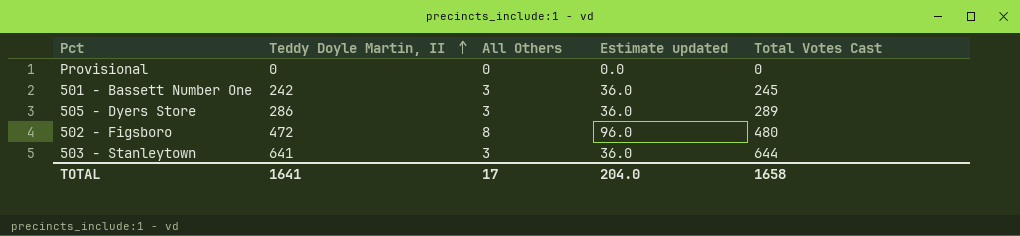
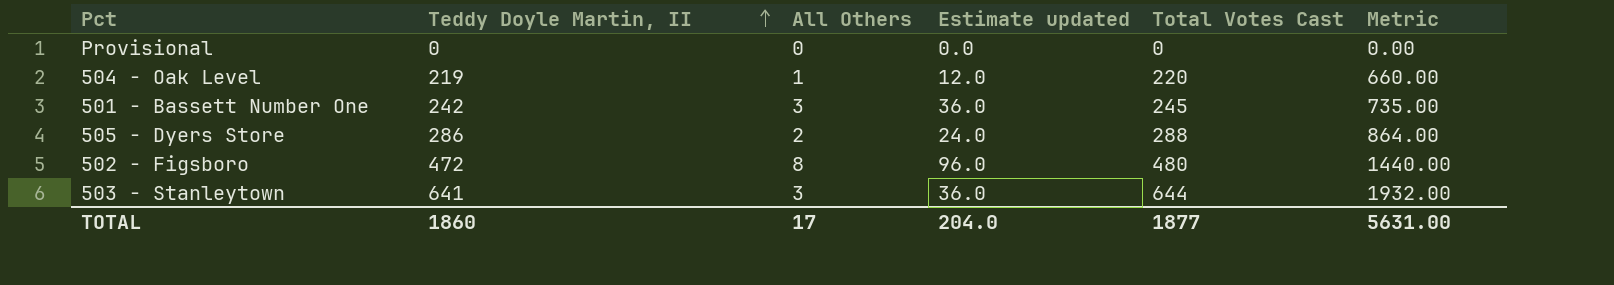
column Metric | formula: none -> [Total Votes Cast] * 3
row 504 - Oak Level: none -> 219 | 1 | 12.0 | 220 | 660.00
505 - Dyers Store | All Others: 3 -> 2
505 - Dyers Store | Estimate updated: 36.0 -> 24.0
505 - Dyers Store | Total Votes Cast: 289 -> 288
TOTAL | Teddy Doyle Martin, II: 1641 -> 1860
TOTAL | Total Votes Cast: 1658 -> 1877

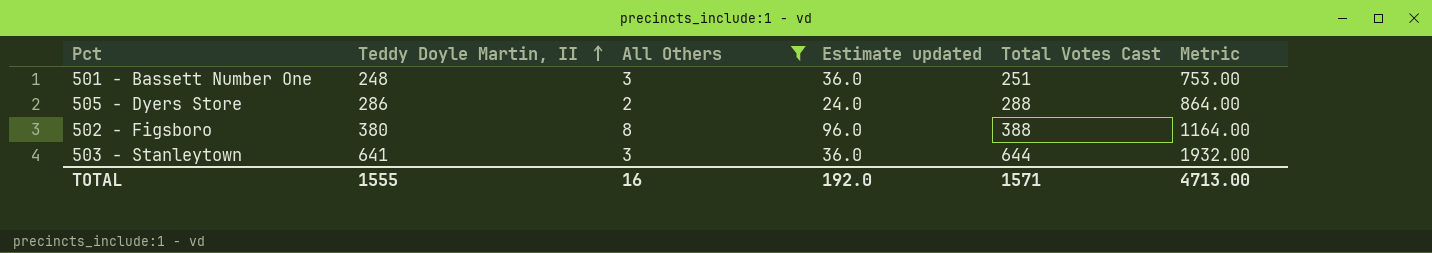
filter: none -> All Others >= 2
501 - Bassett Number One | Teddy Doyle Martin, II: 242 -> 248
501 - Bassett Number One | Total Votes Cast: 245 -> 251
501 - Bassett Number One | Metric: 735.00 -> 753.00
502 - Figsboro | Teddy Doyle Martin, II: 472 -> 380
502 - Figsboro | Total Votes Cast: 480 -> 388
502 - Figsboro | Metric: 1440.00 -> 1164.00
TOTAL | Teddy Doyle Martin, II: 1860 -> 1555
TOTAL | All Others: 17 -> 16
TOTAL | Estimate updated: 204.0 -> 192.0
TOTAL | Total Votes Cast: 1877 -> 1571
TOTAL | Metric: 5631.00 -> 4713.00

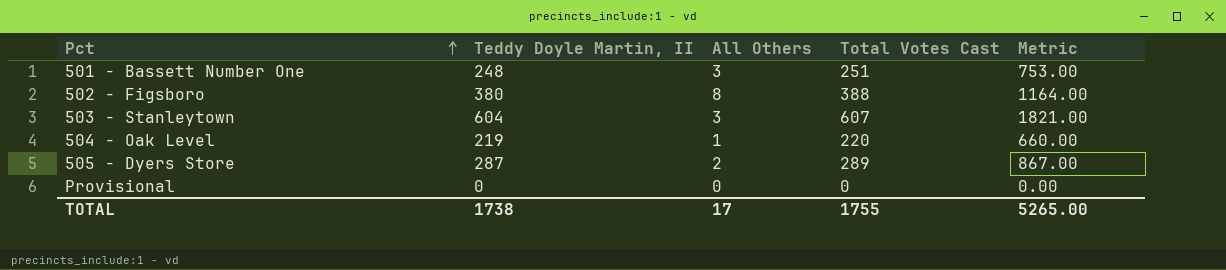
filter: All Others >= 2 -> none
row order: Teddy Doyle Martin, II ascending -> Pct ascending
column Estimate updated | formula: [All Others] * 12 -> none
503 - Stanleytown | Teddy Doyle Martin, II: 641 -> 604
503 - Stanleytown | Total Votes Cast: 644 -> 607
503 - Stanleytown | Metric: 1932.00 -> 1821.00
505 - Dyers Store | Teddy Doyle Martin, II: 286 -> 287
505 - Dyers Store | Total Votes Cast: 288 -> 289
505 - Dyers Store | Metric: 864.00 -> 867.00
TOTAL | Teddy Doyle Martin, II: 1555 -> 1738
TOTAL | All Others: 16 -> 17
TOTAL | Total Votes Cast: 1571 -> 1755
TOTAL | Metric: 4713.00 -> 5265.00

